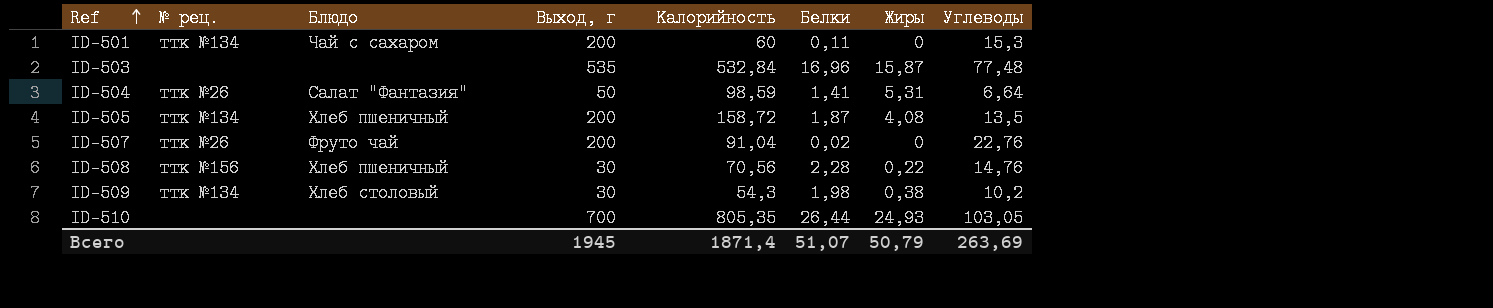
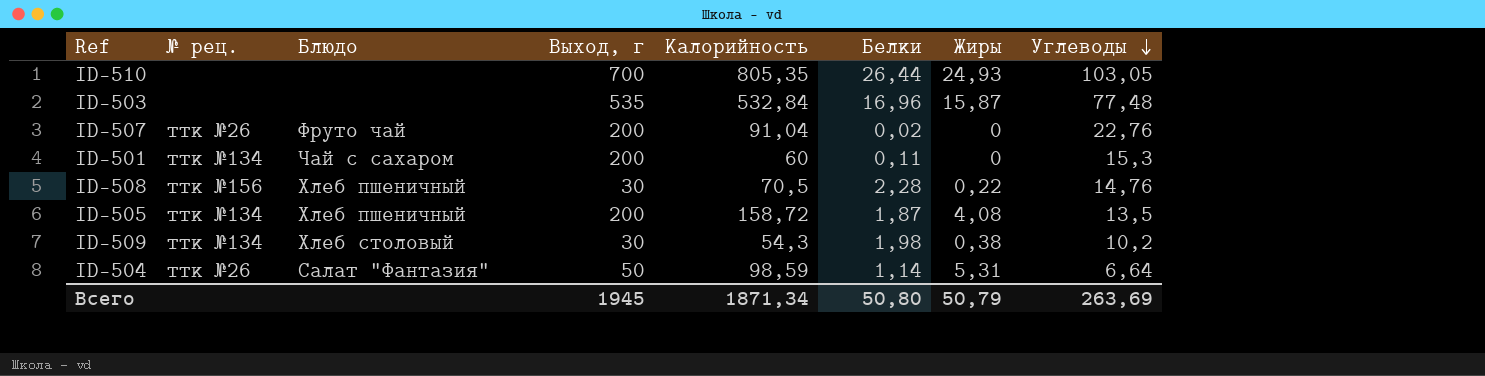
row order: Ref ascending -> Углеводы descending
ID-508 | Калорийность: 70,56 -> 70,5
ID-504 | Белки: 1,41 -> 1,14
Всего | Калорийность: 1871,4 -> 1871,34
Всего | Белки: 51,07 -> 50,80

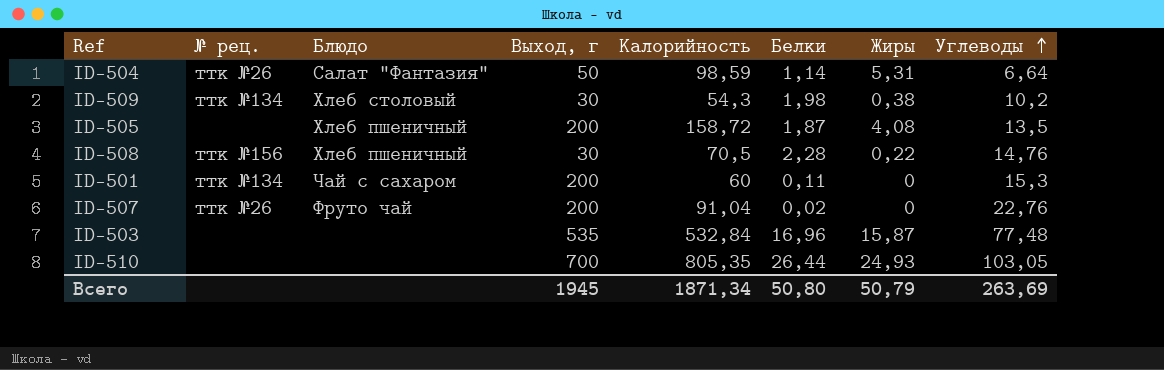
row order: Углеводы descending -> Углеводы ascending
ID-505 | № рец.: ттк №134 -> none

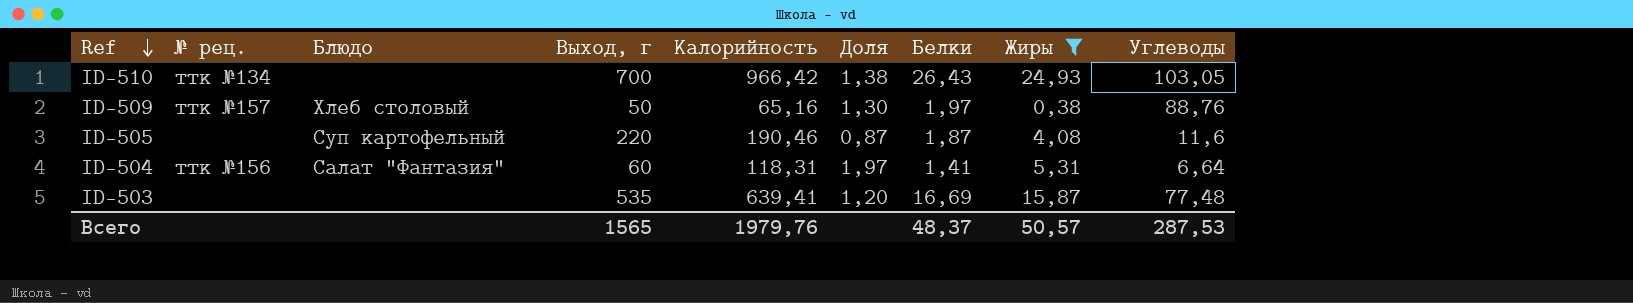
filter: none -> Жиры >= 0,38
row order: Углеводы ascending -> Ref descending
column Доля | formula: none -> [Калорийность] / [Выход, г]
ID-510 | № рец.: none -> ттк №134
ID-510 | Калорийность: 805,35 -> 966,42
ID-510 | Белки: 26,44 -> 26,43
ID-509 | № рец.: ттк №134 -> ттк №157
ID-509 | Выход, г: 30 -> 50
ID-509 | Калорийность: 54,3 -> 65,16
ID-509 | Белки: 1,98 -> 1,97
ID-509 | Углеводы: 10,2 -> 88,76
ID-505 | Блюдо: Хлеб пшеничный -> Суп картофельный
ID-505 | Выход, г: 200 -> 220
ID-505 | Калорийность: 158,72 -> 190,46
ID-505 | Углеводы: 13,5 -> 11,6
ID-504 | № рец.: ттк №26 -> ттк №156
ID-504 | Выход, г: 50 -> 60
ID-504 | Калорийность: 98,59 -> 118,31
ID-504 | Белки: 1,14 -> 1,41
ID-503 | Калорийность: 532,84 -> 639,41
ID-503 | Белки: 16,96 -> 16,69
Всего | Выход, г: 1945 -> 1565
Всего | Калорийность: 1871,34 -> 1979,76
Всего | Белки: 50,80 -> 48,37
Всего | Жиры: 50,79 -> 50,57
Всего | Углеводы: 263,69 -> 287,53

